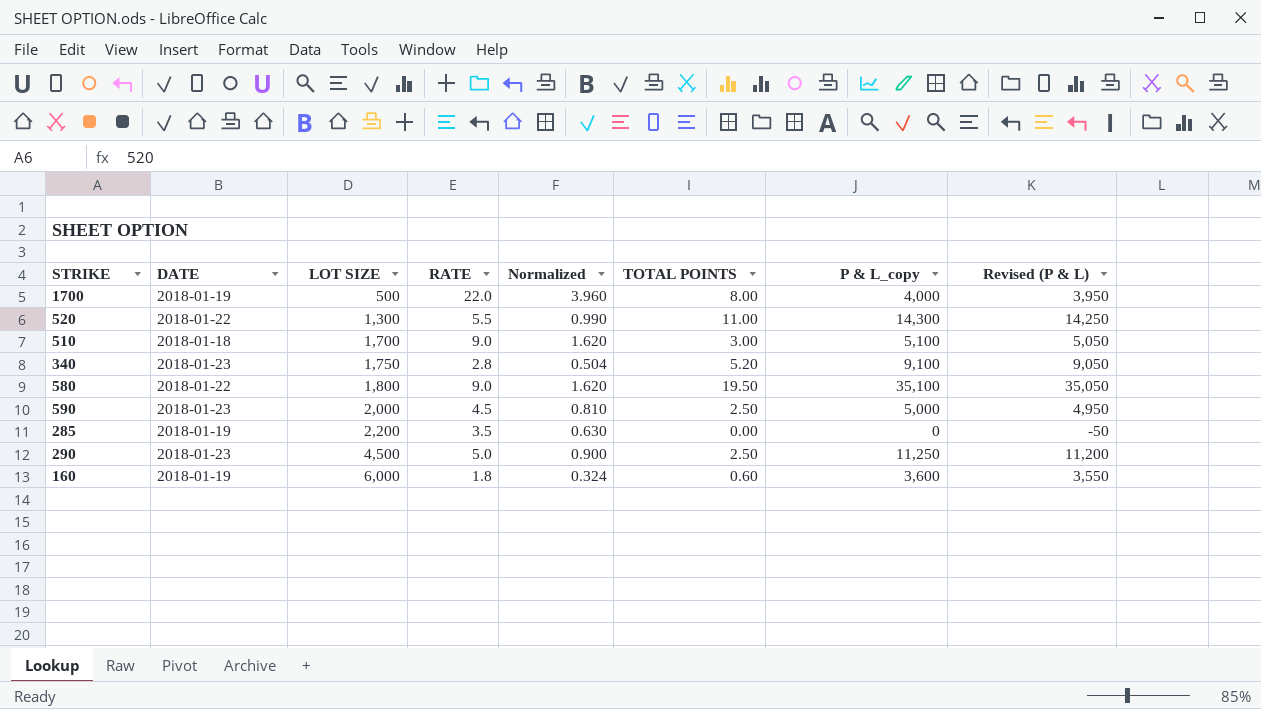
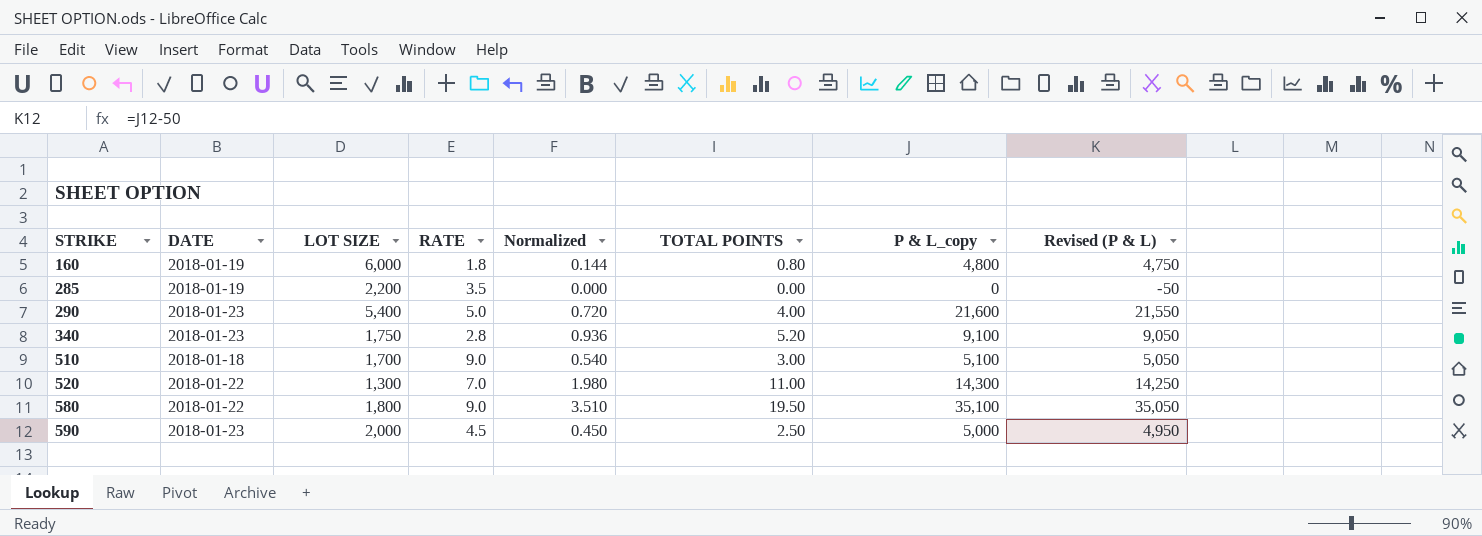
row order: LOT SIZE ascending -> STRIKE ascending
column Normalized | formula: [RATE] * 0.18 -> [TOTAL POINTS] * 0.18
row 1700: 2018-01-19 | 500 | 22.0 | 3.960 | 8.00 | 4,000 | 3,950 -> none
160 | TOTAL POINTS: 0.60 -> 0.80
160 | P & L_copy: 3,600 -> 4,800
160 | Revised (P & L): 3,550 -> 4,750
290 | LOT SIZE: 4,500 -> 5,400
290 | TOTAL POINTS: 2.50 -> 4.00
290 | P & L_copy: 11,250 -> 21,600
290 | Revised (P & L): 11,200 -> 21,550
520 | RATE: 5.5 -> 7.0

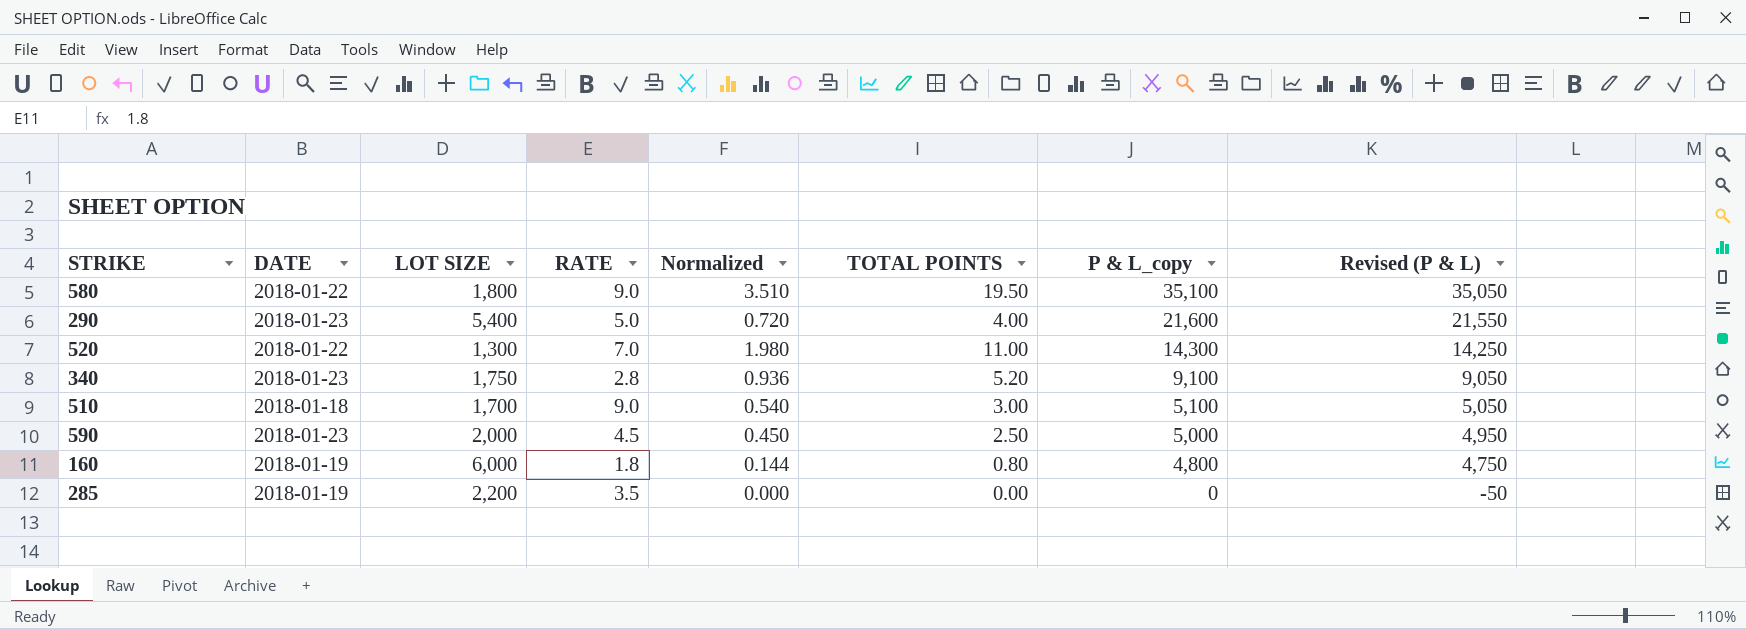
row order: STRIKE ascending -> P & L_copy descending

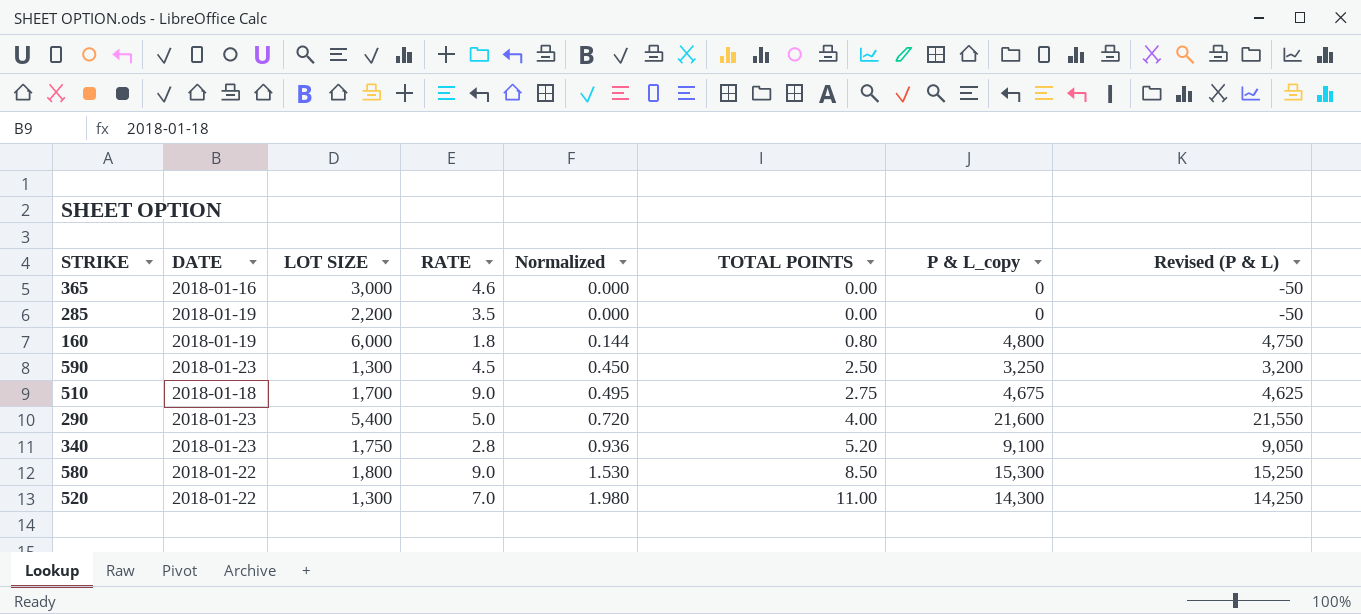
row order: P & L_copy descending -> Normalized ascending
row 365: none -> 2018-01-16 | 3,000 | 4.6 | 0.000 | 0.00 | 0 | -50
590 | LOT SIZE: 2,000 -> 1,300
590 | P & L_copy: 5,000 -> 3,250
590 | Revised (P & L): 4,950 -> 3,200
510 | Normalized: 0.540 -> 0.495
510 | TOTAL POINTS: 3.00 -> 2.75
510 | P & L_copy: 5,100 -> 4,675
510 | Revised (P & L): 5,050 -> 4,625
580 | Normalized: 3.510 -> 1.530
580 | TOTAL POINTS: 19.50 -> 8.50
580 | P & L_copy: 35,100 -> 15,300
580 | Revised (P & L): 35,050 -> 15,250

